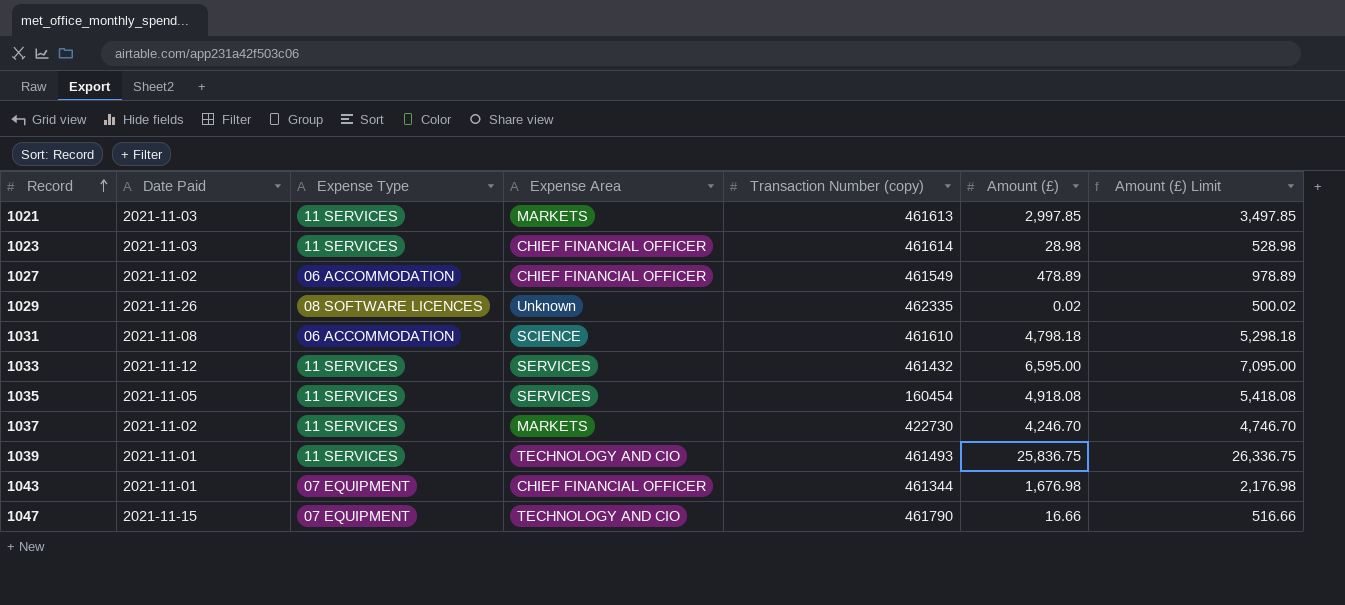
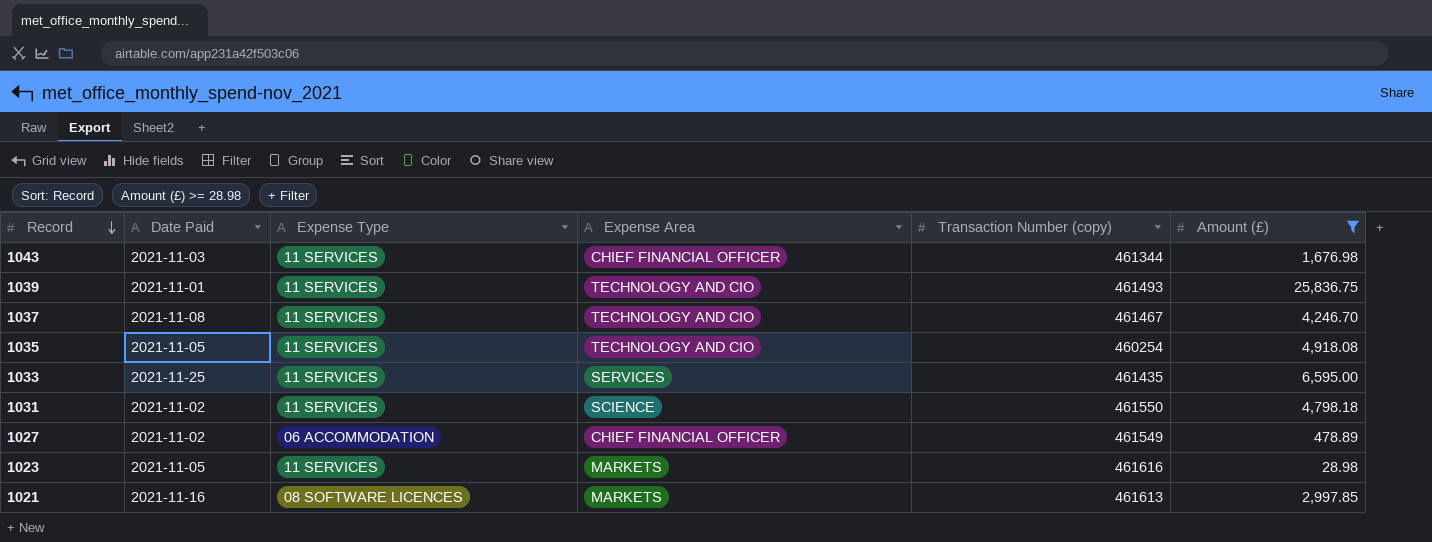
filter: none -> Amount (£) >= 28.98
row order: Record ascending -> Record descending
column Amount (£) Limit | formula: [Amount (£)] + 500 -> none
1043 | Date Paid: 2021-11-01 -> 2021-11-03
1043 | Expense Type: 07 EQUIPMENT -> 11 SERVICES
1037 | Date Paid: 2021-11-02 -> 2021-11-08
1037 | Expense Area: MARKETS -> TECHNOLOGY AND CIO
1037 | Transaction Number (copy): 422730 -> 461467
1035 | Expense Area: SERVICES -> TECHNOLOGY AND CIO
1035 | Transaction Number (copy): 160454 -> 460254
1033 | Date Paid: 2021-11-12 -> 2021-11-25
1033 | Transaction Number (copy): 461432 -> 461435
1031 | Date Paid: 2021-11-08 -> 2021-11-02
1031 | Expense Type: 06 ACCOMMODATION -> 11 SERVICES
1031 | Transaction Number (copy): 461610 -> 461550
1023 | Date Paid: 2021-11-03 -> 2021-11-05
1023 | Expense Area: CHIEF FINANCIAL OFFICER -> MARKETS
1023 | Transaction Number (copy): 461614 -> 461616
1021 | Date Paid: 2021-11-03 -> 2021-11-16
1021 | Expense Type: 11 SERVICES -> 08 SOFTWARE LICENCES

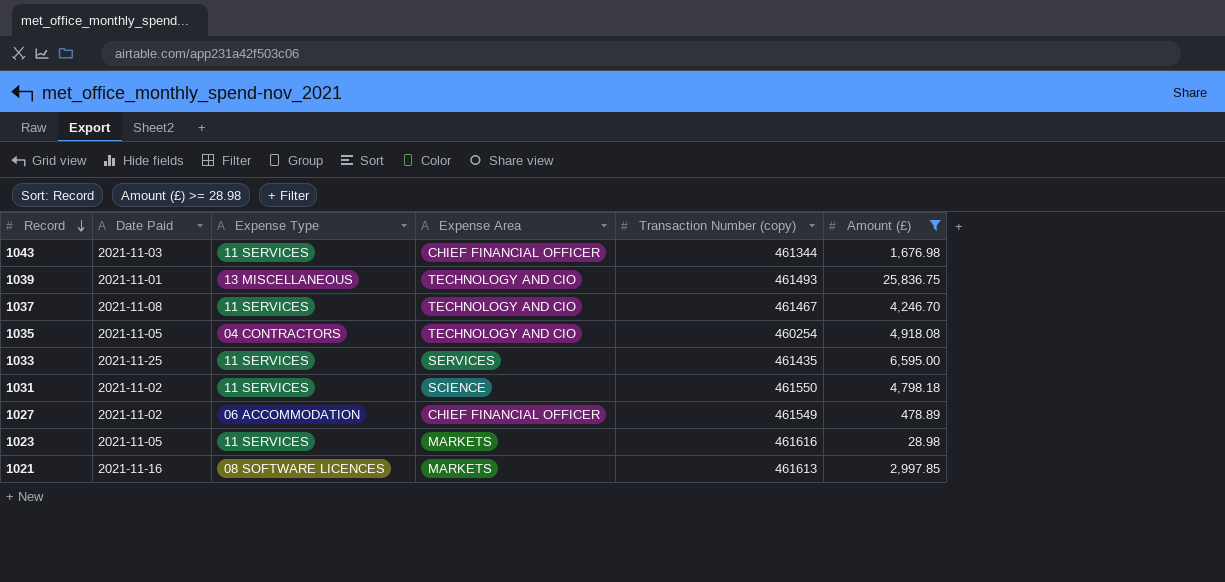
1039 | Expense Type: 11 SERVICES -> 13 MISCELLANEOUS
1035 | Expense Type: 11 SERVICES -> 04 CONTRACTORS

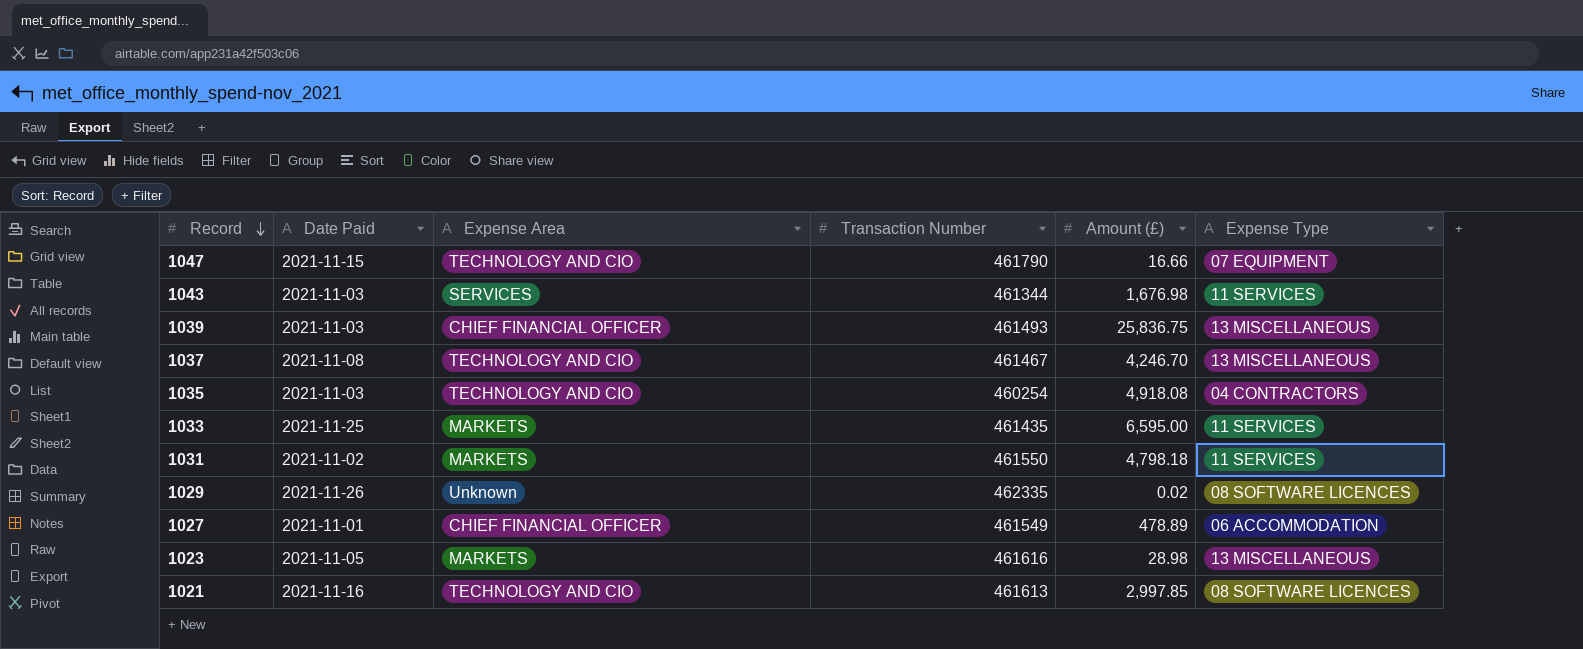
filter: Amount (£) >= 28.98 -> none
column name: Transaction Number (copy) -> Transaction Number
column Expense Type | position: 3 -> 6
1043 | Expense Area: CHIEF FINANCIAL OFFICER -> SERVICES
1039 | Date Paid: 2021-11-01 -> 2021-11-03
1039 | Expense Area: TECHNOLOGY AND CIO -> CHIEF FINANCIAL OFFICER
1037 | Expense Type: 11 SERVICES -> 13 MISCELLANEOUS
1035 | Date Paid: 2021-11-05 -> 2021-11-03
1033 | Expense Area: SERVICES -> MARKETS
1031 | Expense Area: SCIENCE -> MARKETS
1027 | Date Paid: 2021-11-02 -> 2021-11-01
1023 | Expense Type: 11 SERVICES -> 13 MISCELLANEOUS
1021 | Expense Area: MARKETS -> TECHNOLOGY AND CIO

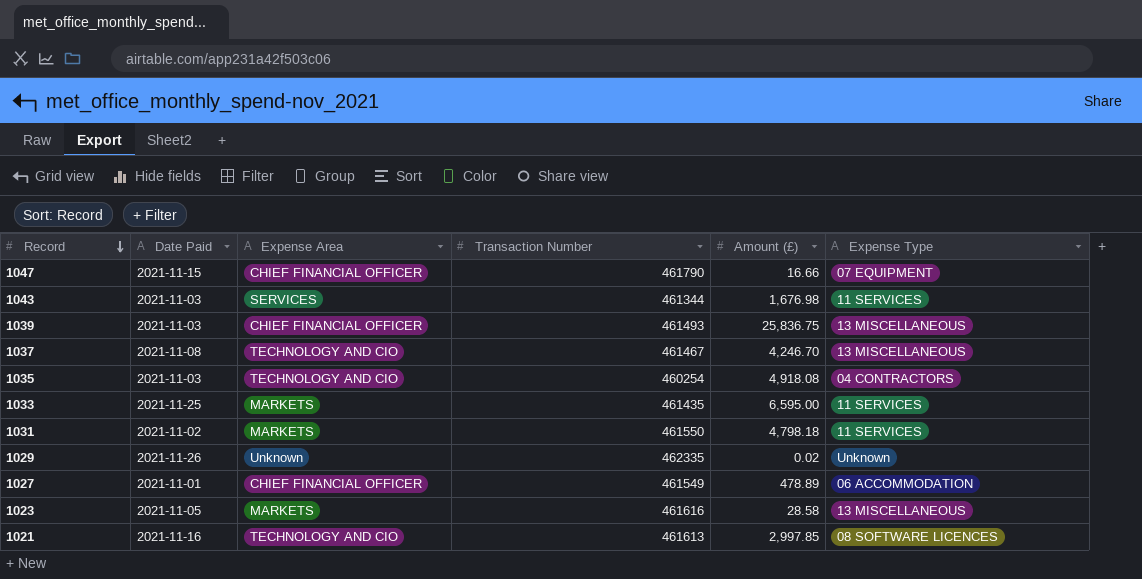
1047 | Expense Area: TECHNOLOGY AND CIO -> CHIEF FINANCIAL OFFICER
1029 | Expense Type: 08 SOFTWARE LICENCES -> Unknown
1023 | Amount (£): 28.98 -> 28.58

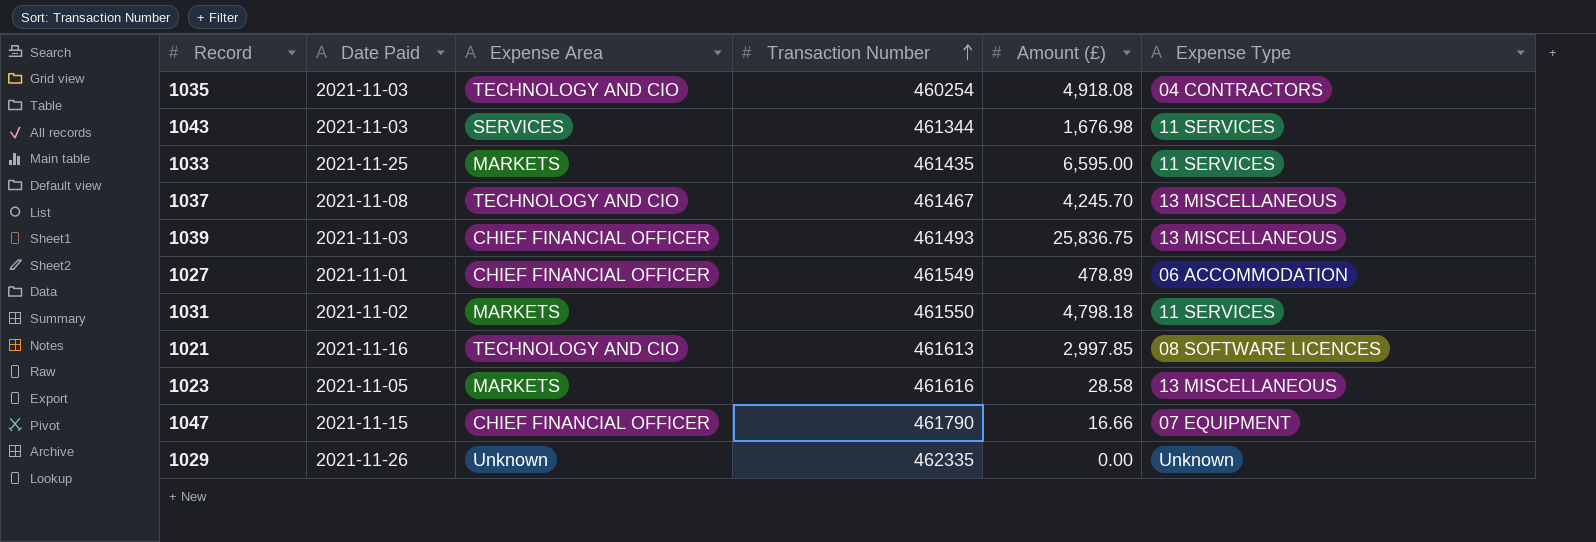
row order: Record descending -> Transaction Number ascending
1037 | Amount (£): 4,246.70 -> 4,245.70
1029 | Amount (£): 0.02 -> 0.00

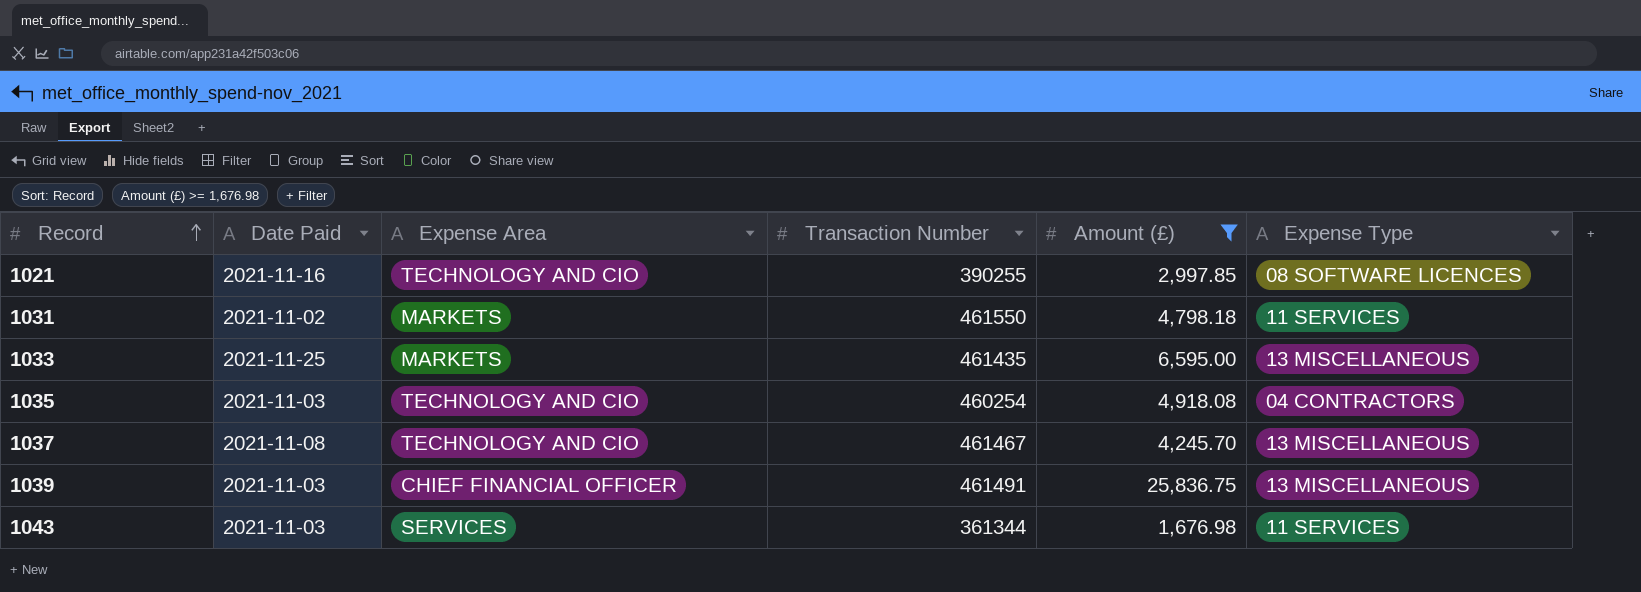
filter: none -> Amount (£) >= 1,676.98
row order: Transaction Number ascending -> Record ascending
1021 | Transaction Number: 461613 -> 390255
1033 | Expense Type: 11 SERVICES -> 13 MISCELLANEOUS
1039 | Transaction Number: 461493 -> 461491
1043 | Transaction Number: 461344 -> 361344

